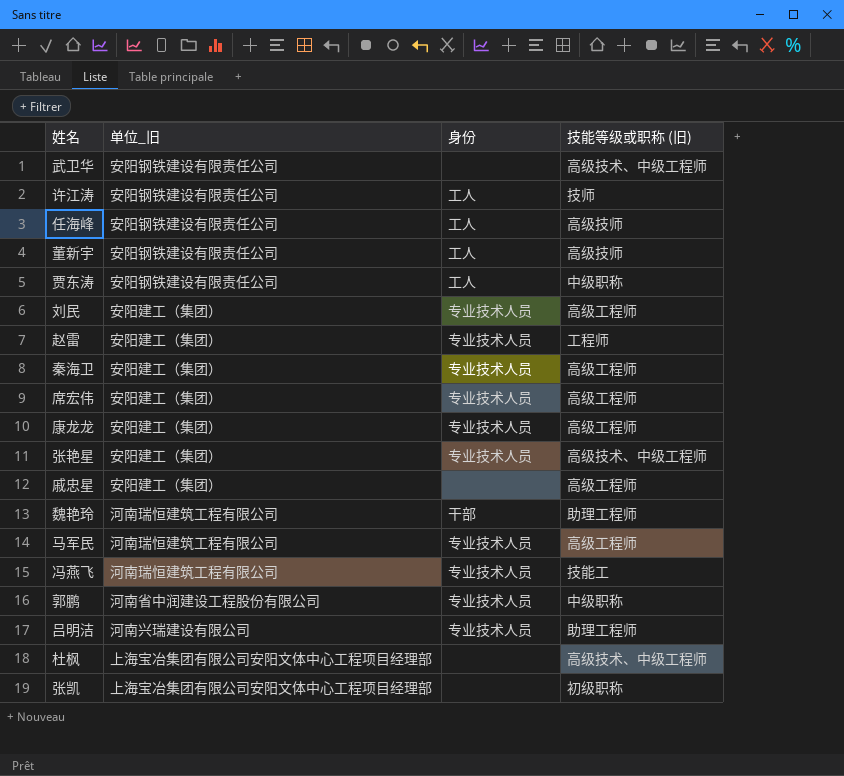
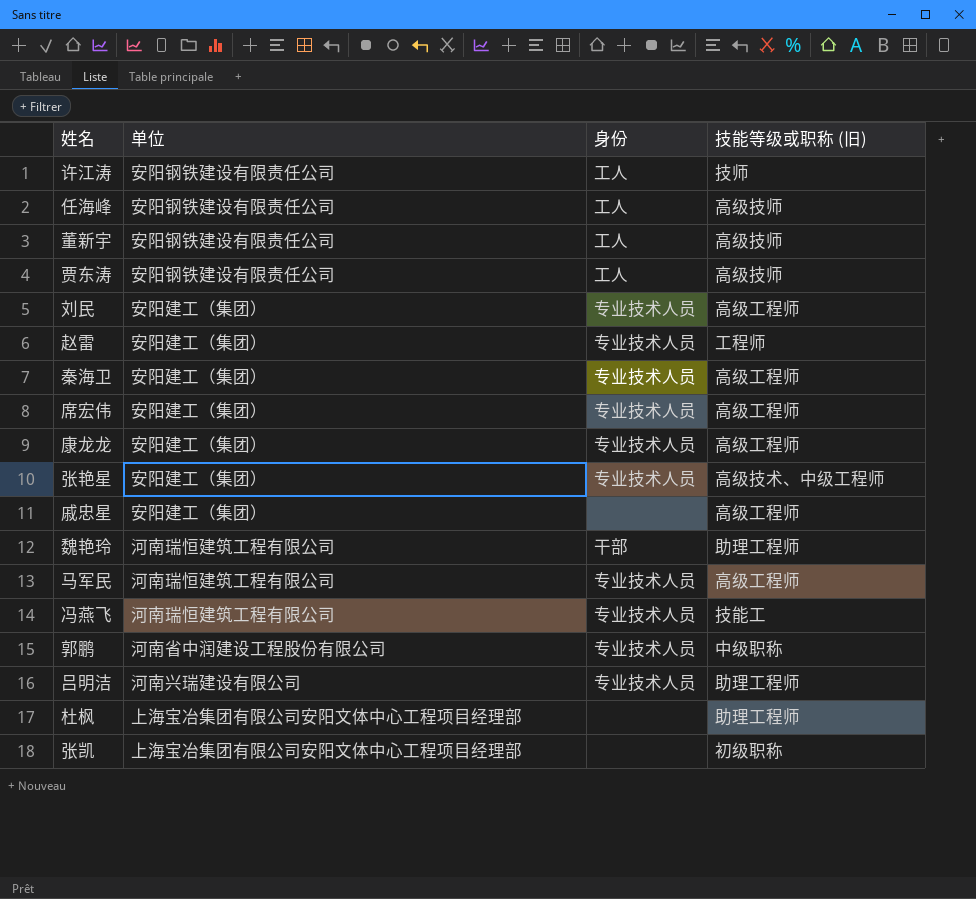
column name: 单位_旧 -> 单位
row 武卫华: 安阳钢铁建设有限责任公司 | none | 高级技术、中级工程师 -> none
贾东涛 | 技能等级或职称 (旧): 中级职称 -> 高级技师
杜枫 | 技能等级或职称 (旧): 高级技术、中级工程师 -> 助理工程师

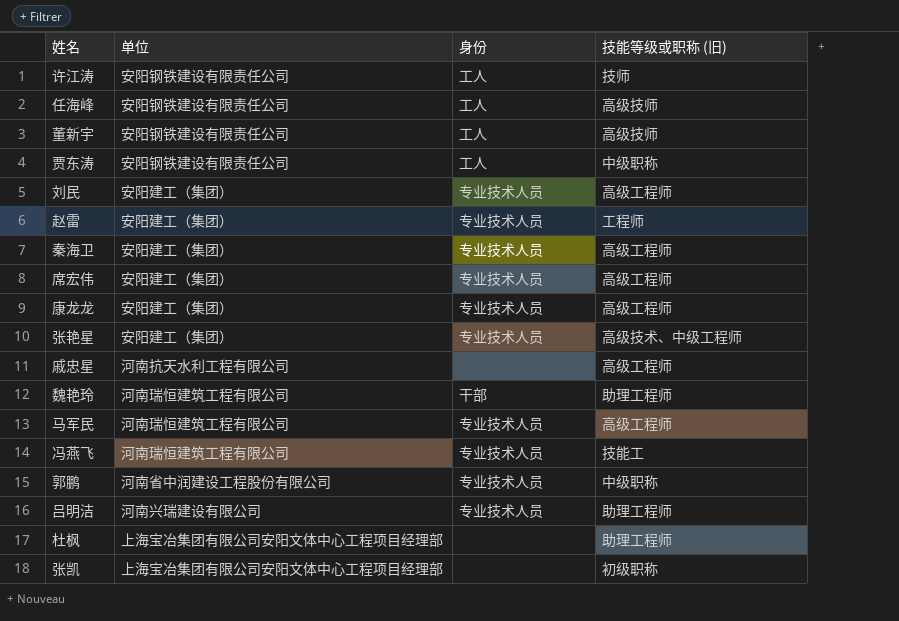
贾东涛 | 技能等级或职称 (旧): 高级技师 -> 中级职称
戚忠星 | 单位: 安阳建工（集团） -> 河南抗天水利工程有限公司

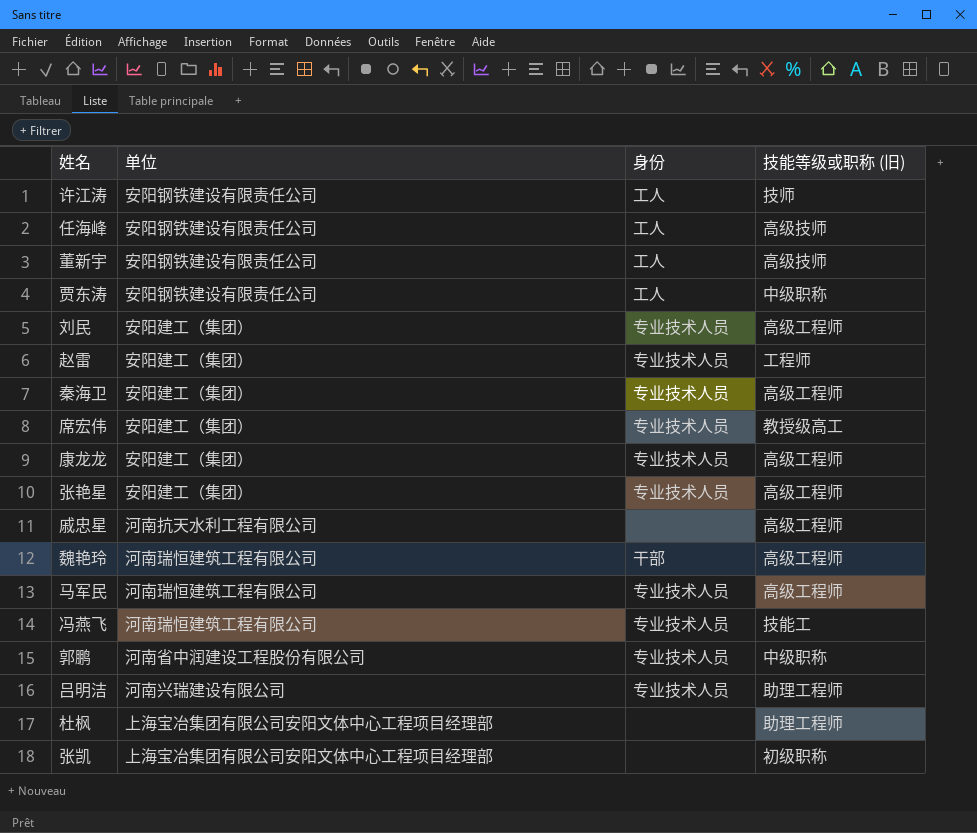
席宏伟 | 技能等级或职称 (旧): 高级工程师 -> 教授级高工
张艳星 | 技能等级或职称 (旧): 高级技术、中级工程师 -> 高级工程师
魏艳玲 | 技能等级或职称 (旧): 助理工程师 -> 高级工程师

